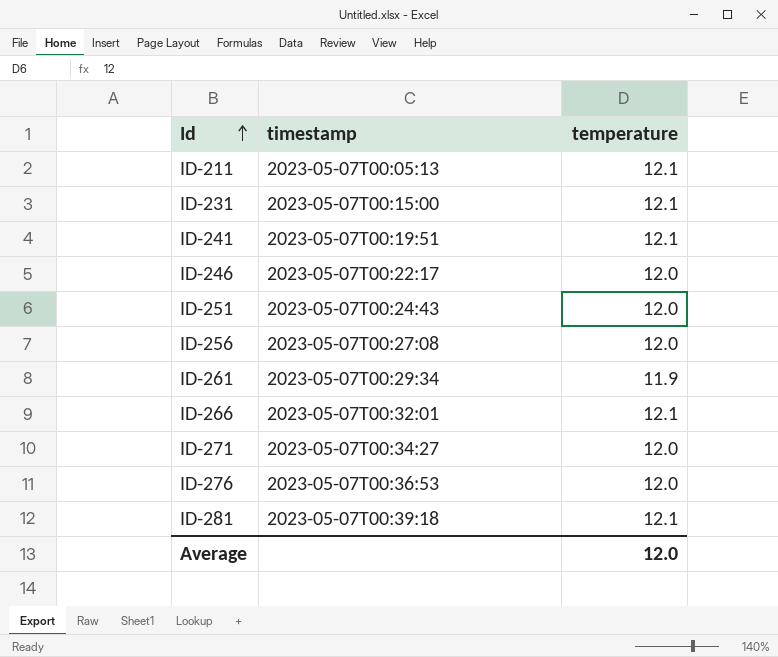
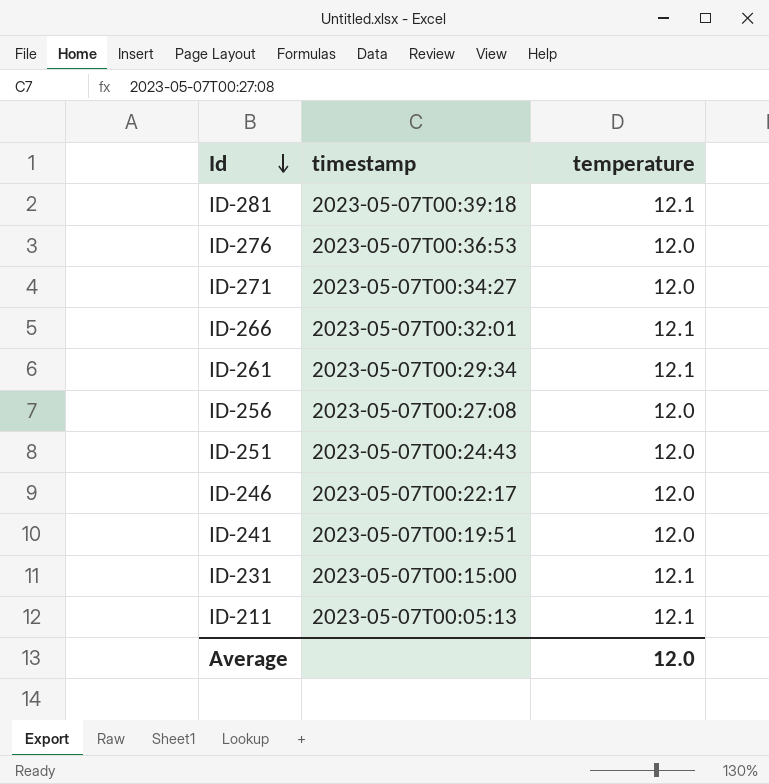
row order: Id ascending -> Id descending
ID-261 | temperature: 11.9 -> 12.1
ID-241 | temperature: 12.1 -> 12.0

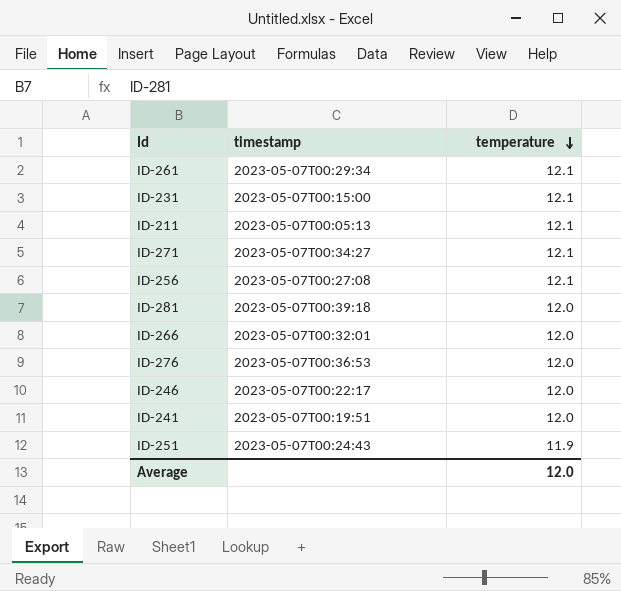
row order: Id descending -> temperature descending
ID-271 | temperature: 12.0 -> 12.1
ID-256 | temperature: 12.0 -> 12.1
ID-281 | temperature: 12.1 -> 12.0
ID-266 | temperature: 12.1 -> 12.0
ID-251 | temperature: 12.0 -> 11.9

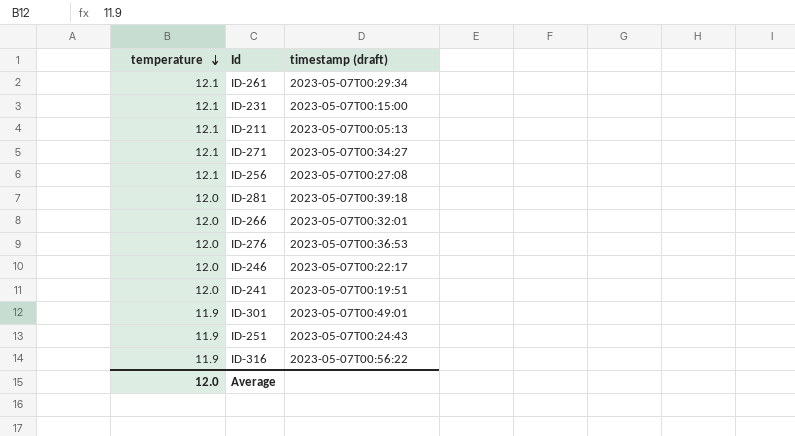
column temperature | position: 3 -> 1
column name: timestamp -> timestamp (draft)
row ID-301: none -> 11.9 | 2023-05-07T00:49:01
row ID-316: none -> 11.9 | 2023-05-07T00:56:22

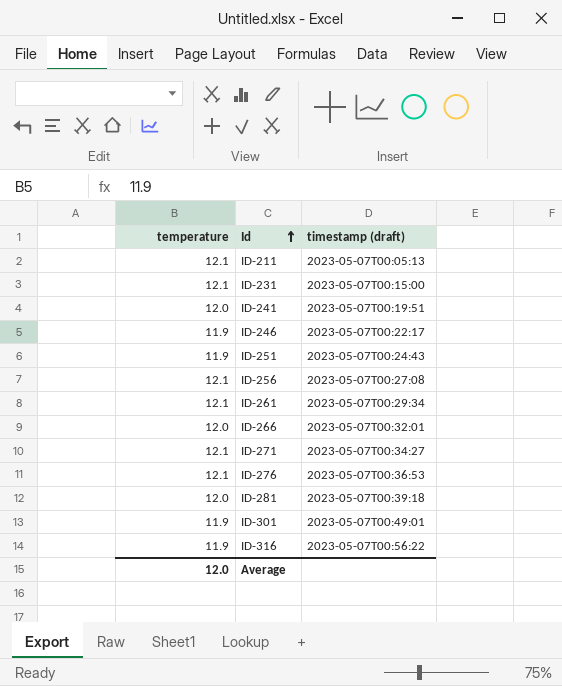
row order: temperature descending -> Id ascending
ID-246 | temperature: 12.0 -> 11.9
ID-276 | temperature: 12.0 -> 12.1

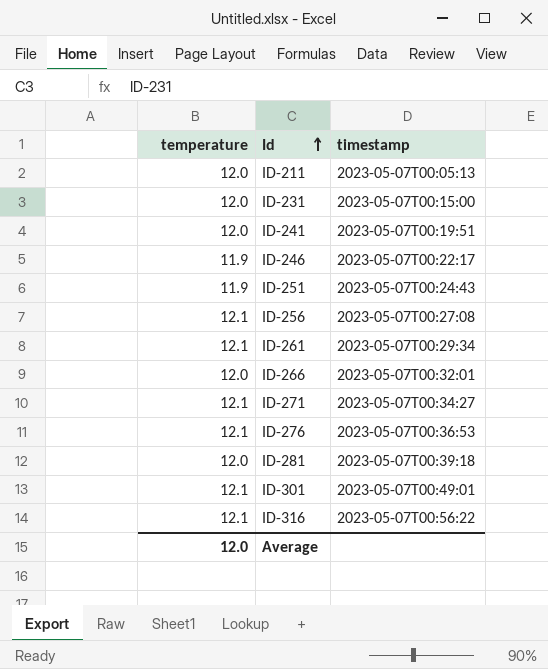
column name: timestamp (draft) -> timestamp
ID-211 | temperature: 12.1 -> 12.0
ID-231 | temperature: 12.1 -> 12.0
ID-301 | temperature: 11.9 -> 12.1
ID-316 | temperature: 11.9 -> 12.1

